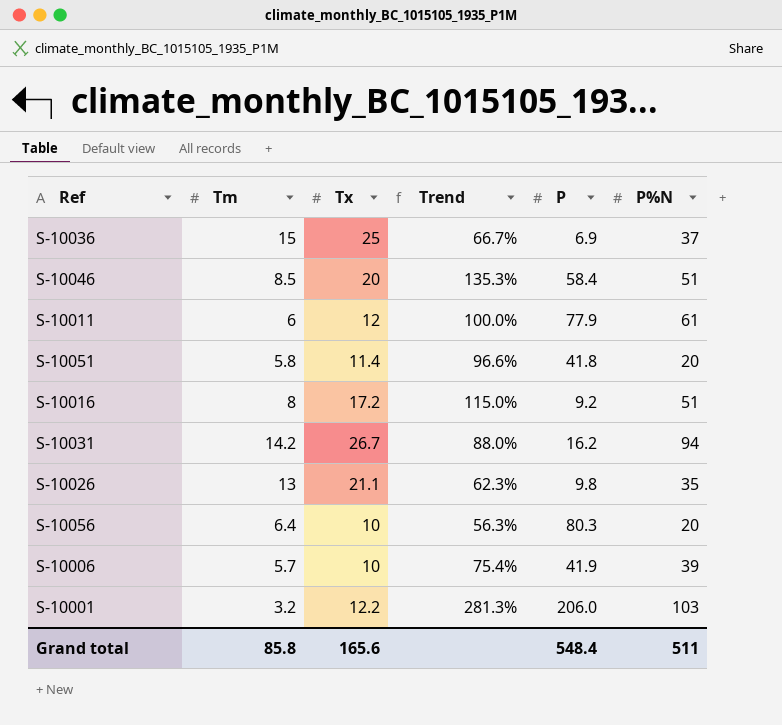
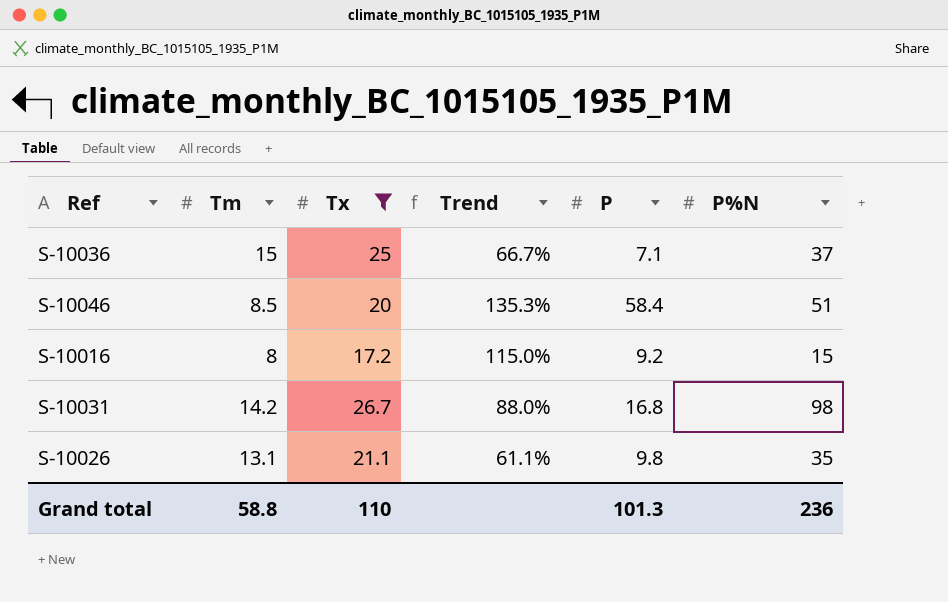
filter: none -> Tx >= 17.2
S-10036 | P: 6.9 -> 7.1
S-10016 | P%N: 51 -> 15
S-10031 | P: 16.2 -> 16.8
S-10031 | P%N: 94 -> 98
S-10026 | Tm: 13 -> 13.1
S-10026 | Trend: 62.3% -> 61.1%
Grand total | Tm: 85.8 -> 58.8
Grand total | Tx: 165.6 -> 110
Grand total | P: 548.4 -> 101.3
Grand total | P%N: 511 -> 236

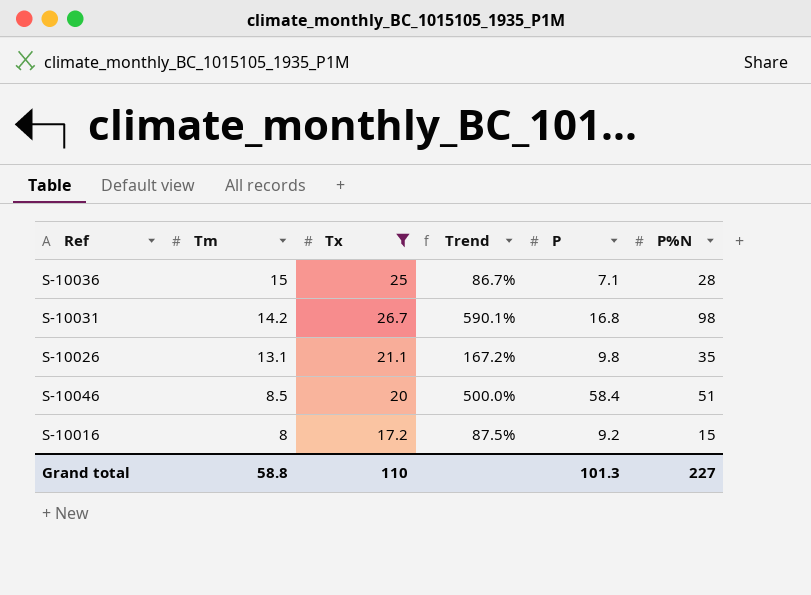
row order: none -> Tm descending
column Trend | formula: ([Tx] - [Tm]) / [Tm] -> ([P%N] - [Tm]) / [Tm]
S-10036 | P%N: 37 -> 28
Grand total | P%N: 236 -> 227

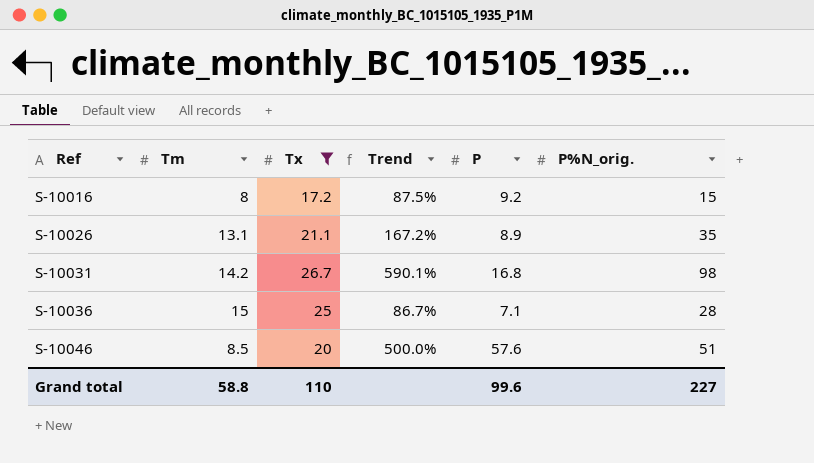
row order: Tm descending -> Ref ascending
column name: P%N -> P%N_orig.
S-10026 | P: 9.8 -> 8.9
S-10046 | P: 58.4 -> 57.6
Grand total | P: 101.3 -> 99.6

